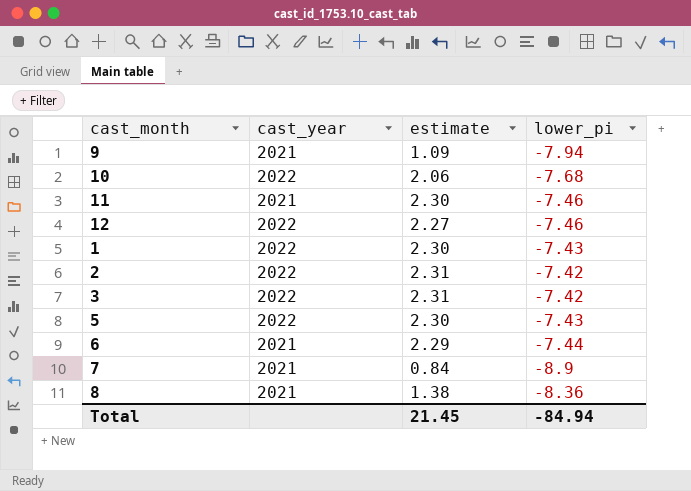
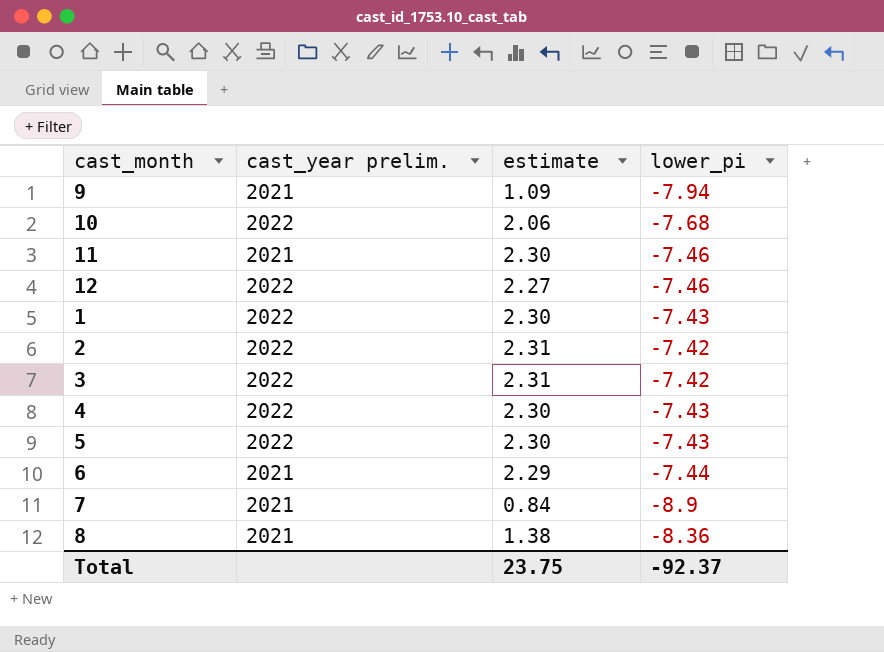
column name: cast_year -> cast_year prelim.
row 4: none -> 2022 | 2.30 | -7.43
Total | estimate: 21.45 -> 23.75
Total | lower_pi: -84.94 -> -92.37

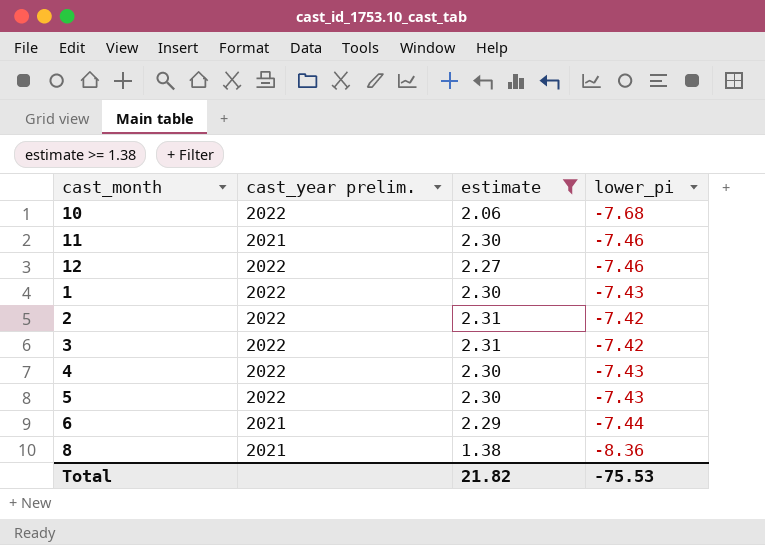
filter: none -> estimate >= 1.38
Total | estimate: 23.75 -> 21.82
Total | lower_pi: -92.37 -> -75.53

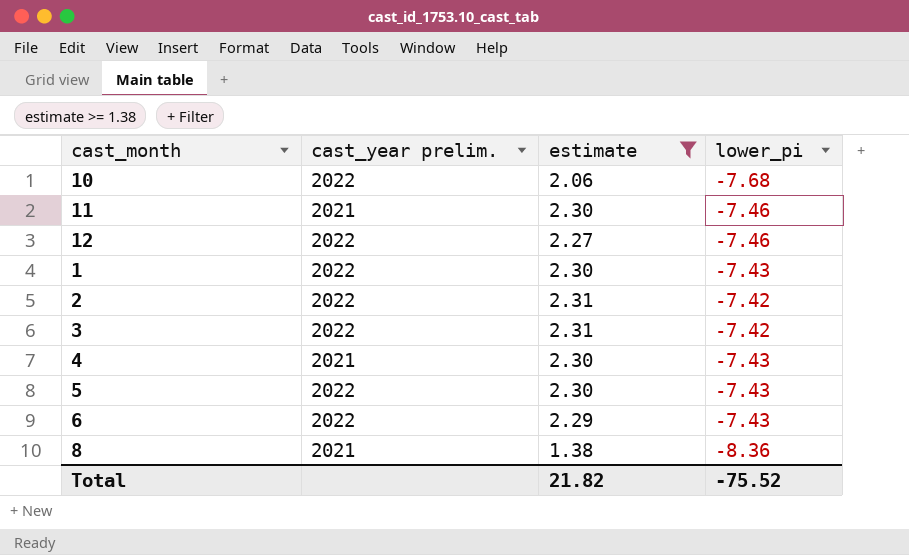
4 | cast_year prelim.: 2022 -> 2021
6 | cast_year prelim.: 2021 -> 2022
6 | lower_pi: -7.44 -> -7.43
Total | lower_pi: -75.53 -> -75.52

